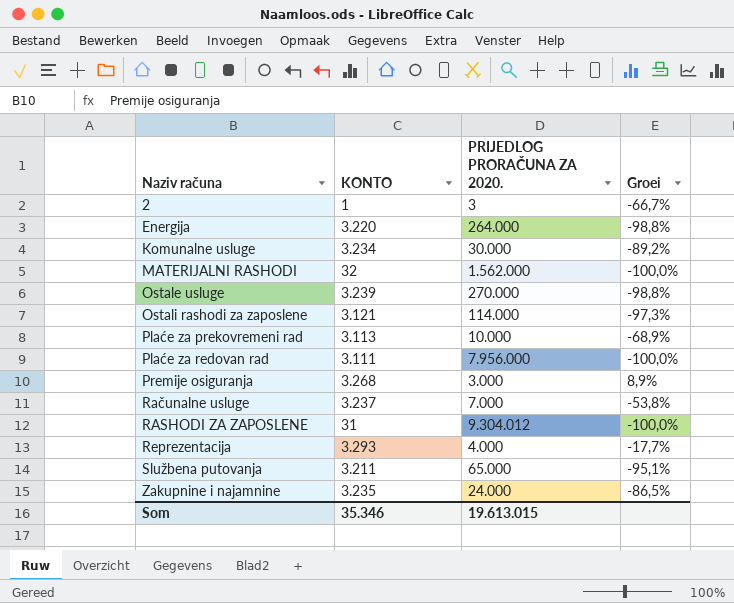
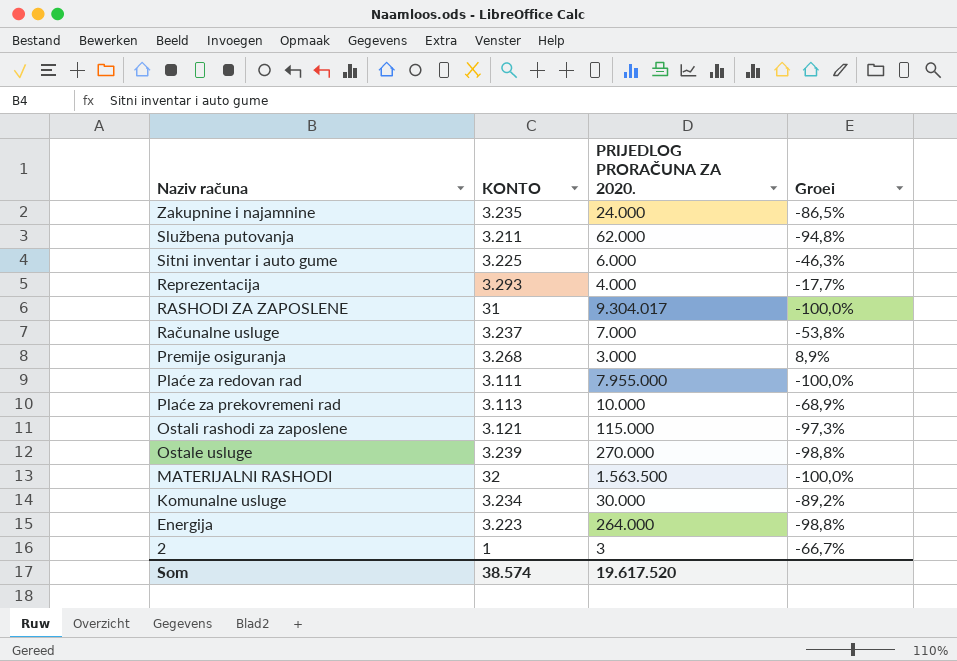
row order: Naziv računa ascending -> Naziv računa descending
Službena putovanja | PRIJEDLOG PRORAČUNA ZA 2020.: 65.000 -> 62.000
Službena putovanja | Groei: -95,1% -> -94,8%
row Sitni inventar i auto gume: none -> 3.225 | 6.000 | -46,3%
RASHODI ZA ZAPOSLENE | PRIJEDLOG PRORAČUNA ZA 2020.: 9.304.012 -> 9.304.017
Plaće za redovan rad | PRIJEDLOG PRORAČUNA ZA 2020.: 7.956.000 -> 7.955.000
Ostali rashodi za zaposlene | PRIJEDLOG PRORAČUNA ZA 2020.: 114.000 -> 115.000
MATERIJALNI RASHODI | PRIJEDLOG PRORAČUNA ZA 2020.: 1.562.000 -> 1.563.500
Energija | KONTO: 3.220 -> 3.223
Som | KONTO: 35.346 -> 38.574
Som | PRIJEDLOG PRORAČUNA ZA 2020.: 19.613.015 -> 19.617.520

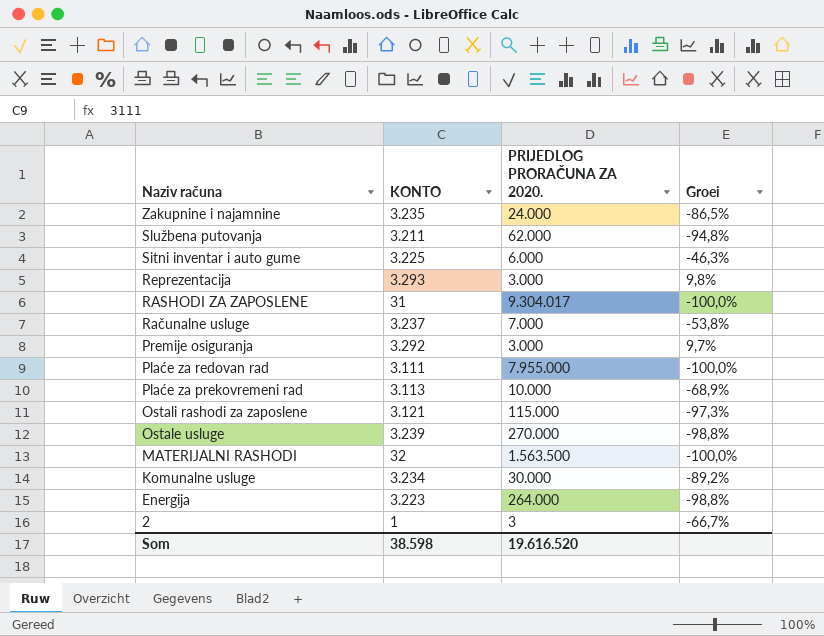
Reprezentacija | PRIJEDLOG PRORAČUNA ZA 2020.: 4.000 -> 3.000
Reprezentacija | Groei: -17,7% -> 9,8%
Premije osiguranja | KONTO: 3.268 -> 3.292
Premije osiguranja | Groei: 8,9% -> 9,7%
Som | KONTO: 38.574 -> 38.598
Som | PRIJEDLOG PRORAČUNA ZA 2020.: 19.617.520 -> 19.616.520

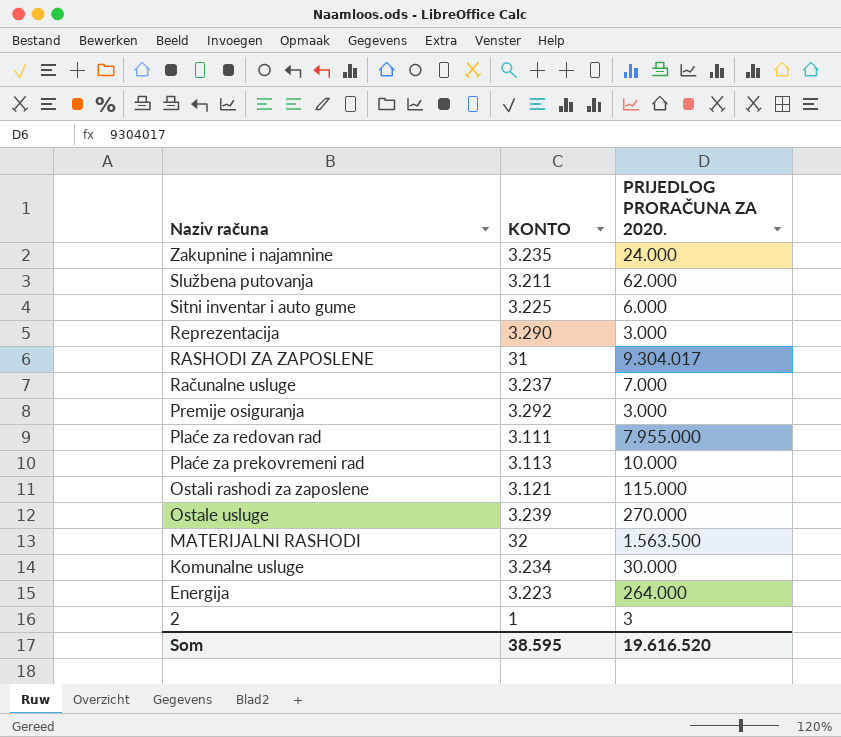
column Groei | formula: ([KONTO] - [PRIJEDLOG PRORAČUNA ZA 2020.]) / [PRIJEDLOG PRORAČUNA ZA 2020.] -> none
Reprezentacija | KONTO: 3.293 -> 3.290
Som | KONTO: 38.598 -> 38.595

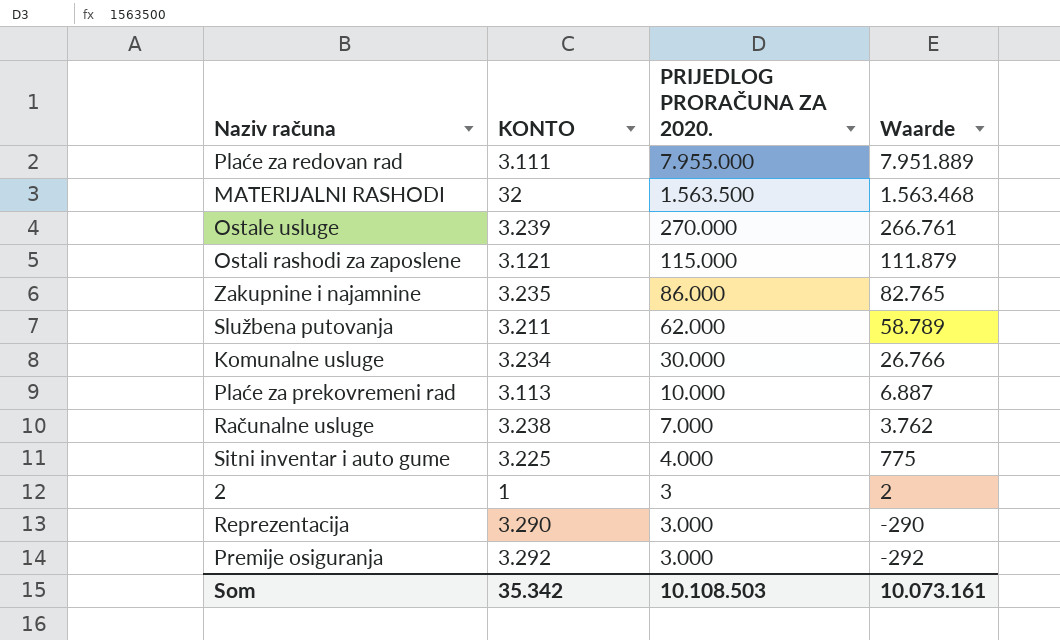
row order: Naziv računa descending -> Waarde descending
column Waarde | formula: none -> [PRIJEDLOG PRORAČUNA ZA 2020.] - [KONTO]
row RASHODI ZA ZAPOSLENE: 31 | 9.304.017 -> none
row Energija: 3.223 | 264.000 -> none
Zakupnine i najamnine | PRIJEDLOG PRORAČUNA ZA 2020.: 24.000 -> 86.000
Računalne usluge | KONTO: 3.237 -> 3.238
Sitni inventar i auto gume | PRIJEDLOG PRORAČUNA ZA 2020.: 6.000 -> 4.000
Som | KONTO: 38.595 -> 35.342
Som | PRIJEDLOG PRORAČUNA ZA 2020.: 19.616.520 -> 10.108.503

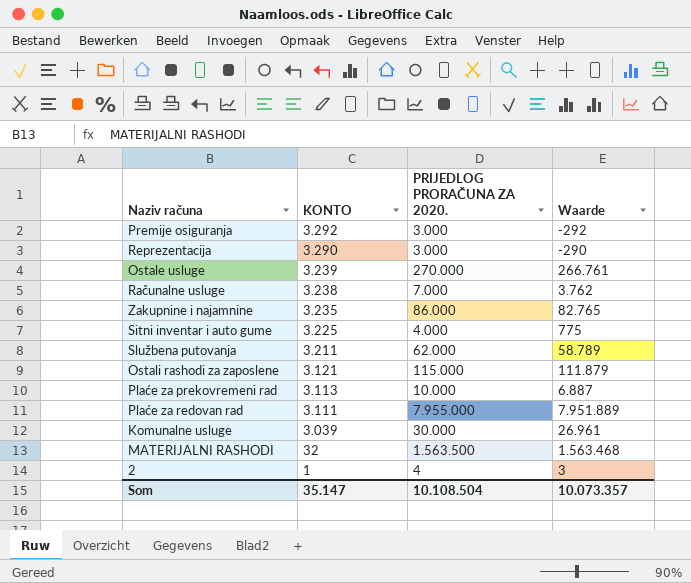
row order: Waarde descending -> KONTO descending
Komunalne usluge | KONTO: 3.234 -> 3.039
Komunalne usluge | Waarde: 26.766 -> 26.961
2 | PRIJEDLOG PRORAČUNA ZA 2020.: 3 -> 4
2 | Waarde: 2 -> 3
Som | KONTO: 35.342 -> 35.147
Som | PRIJEDLOG PRORAČUNA ZA 2020.: 10.108.503 -> 10.108.504
Som | Waarde: 10.073.161 -> 10.073.357

